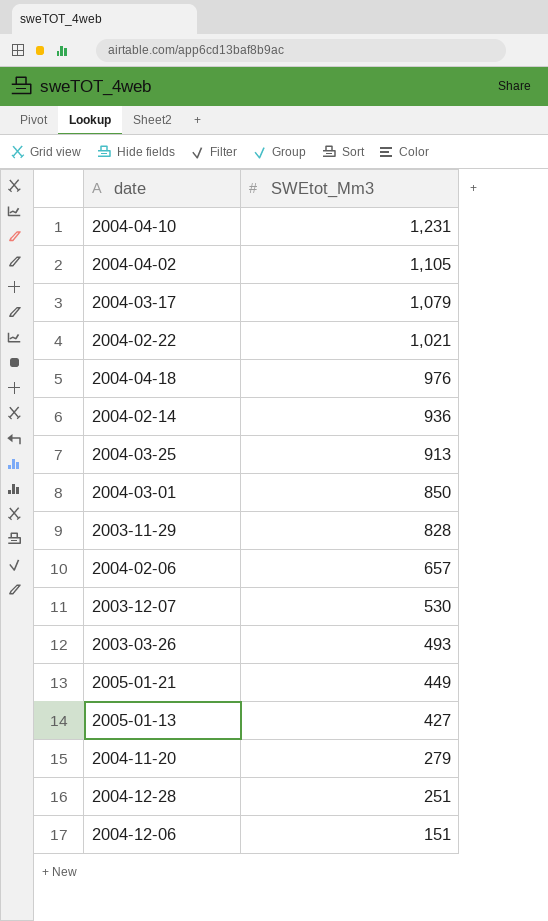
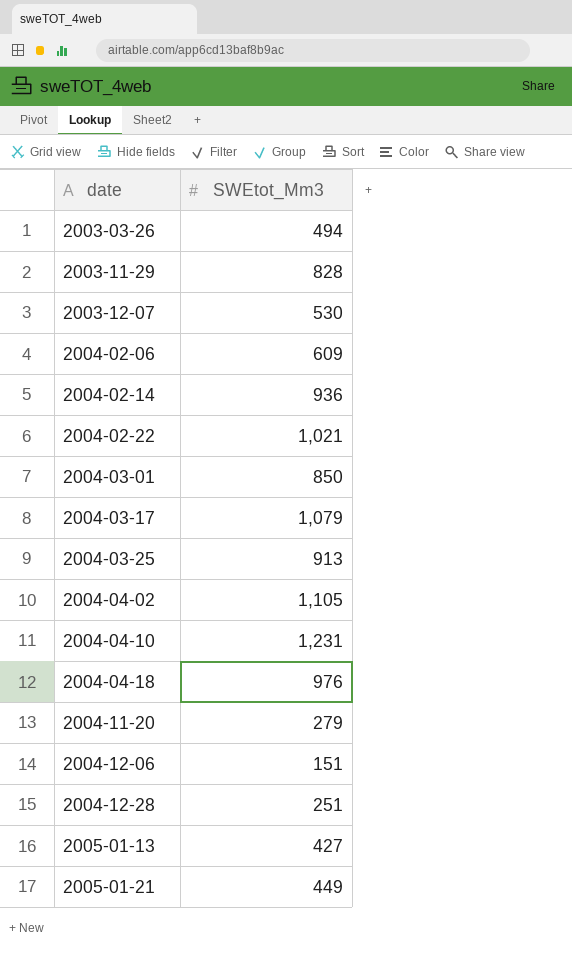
row order: SWEtot_Mm3 descending -> date ascending
2003-03-26 | SWEtot_Mm3: 493 -> 494
2004-02-06 | SWEtot_Mm3: 657 -> 609

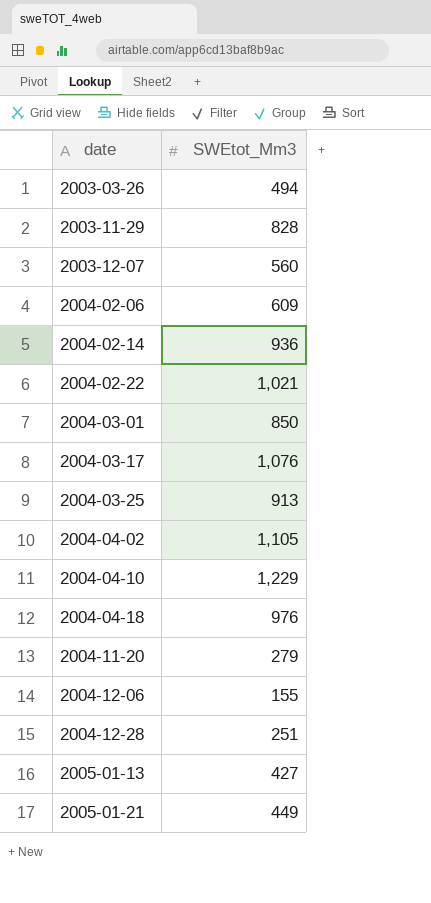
2003-12-07 | SWEtot_Mm3: 530 -> 560
2004-03-17 | SWEtot_Mm3: 1,079 -> 1,076
2004-04-10 | SWEtot_Mm3: 1,231 -> 1,229
2004-12-06 | SWEtot_Mm3: 151 -> 155

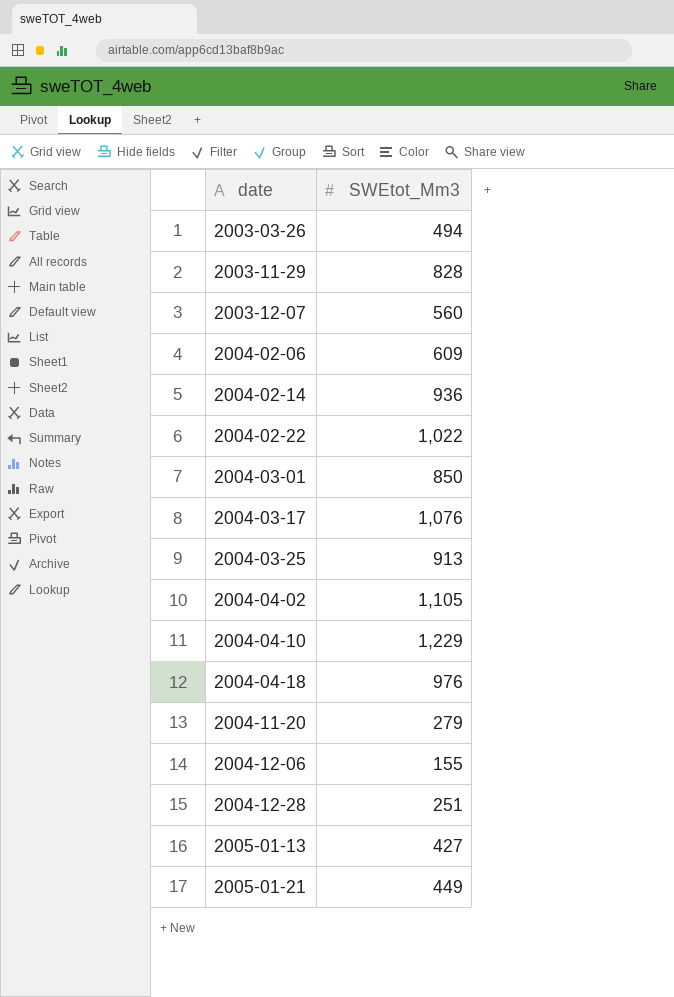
2004-02-22 | SWEtot_Mm3: 1,021 -> 1,022

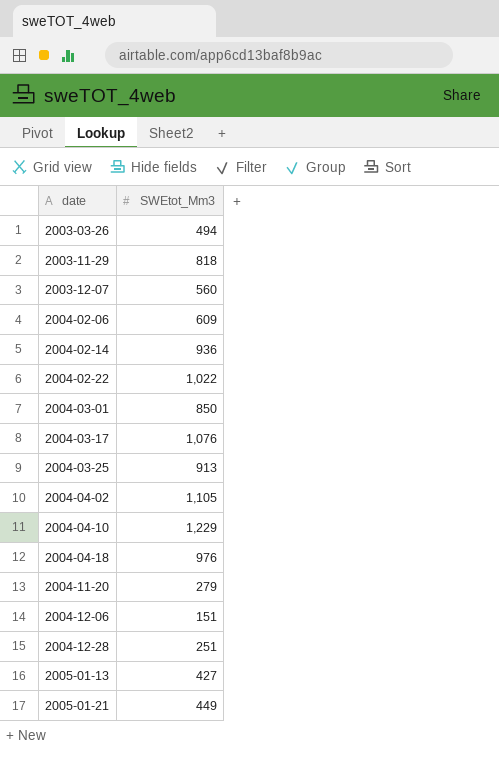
2003-11-29 | SWEtot_Mm3: 828 -> 818
2004-12-06 | SWEtot_Mm3: 155 -> 151

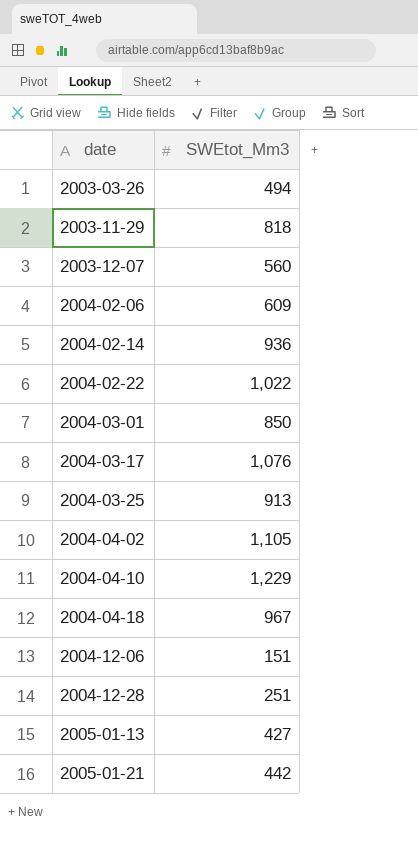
row 2004-11-20: 279 -> none
2004-04-18 | SWEtot_Mm3: 976 -> 967
2005-01-21 | SWEtot_Mm3: 449 -> 442

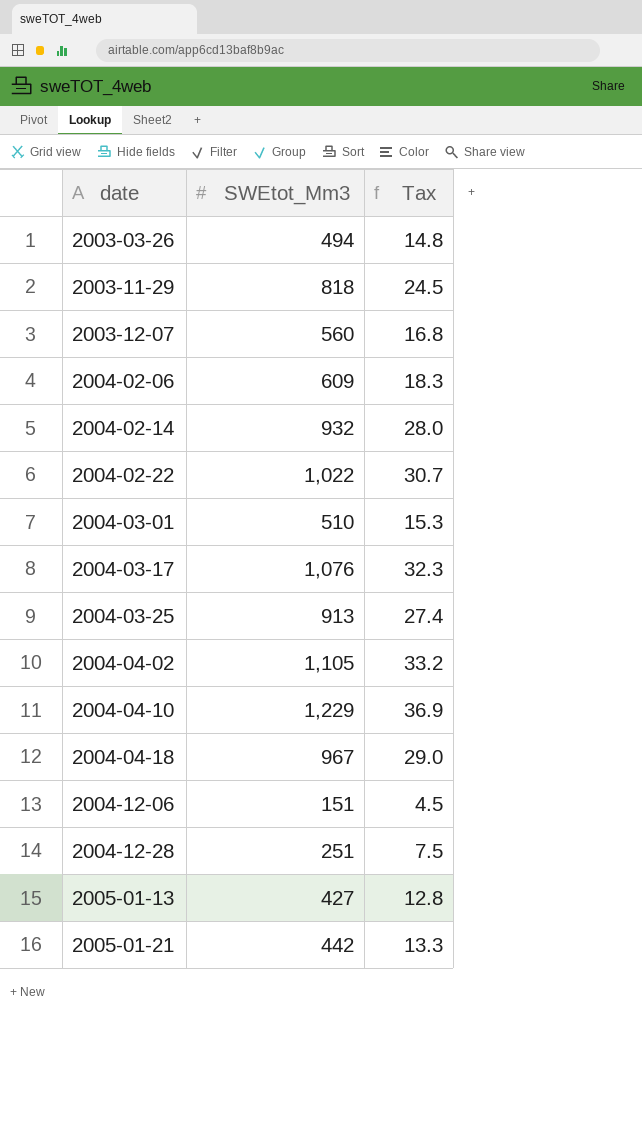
column Tax | formula: none -> [SWEtot_Mm3] * 0.03
2004-02-14 | SWEtot_Mm3: 936 -> 932
2004-03-01 | SWEtot_Mm3: 850 -> 510

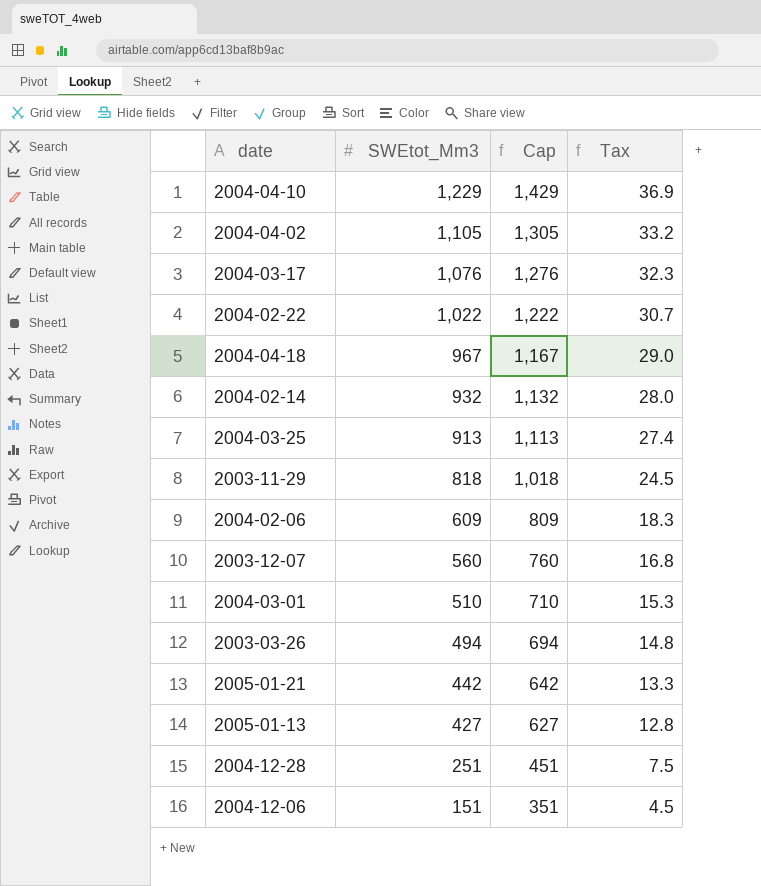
row order: date ascending -> SWEtot_Mm3 descending
column Cap | formula: none -> [SWEtot_Mm3] + 200

